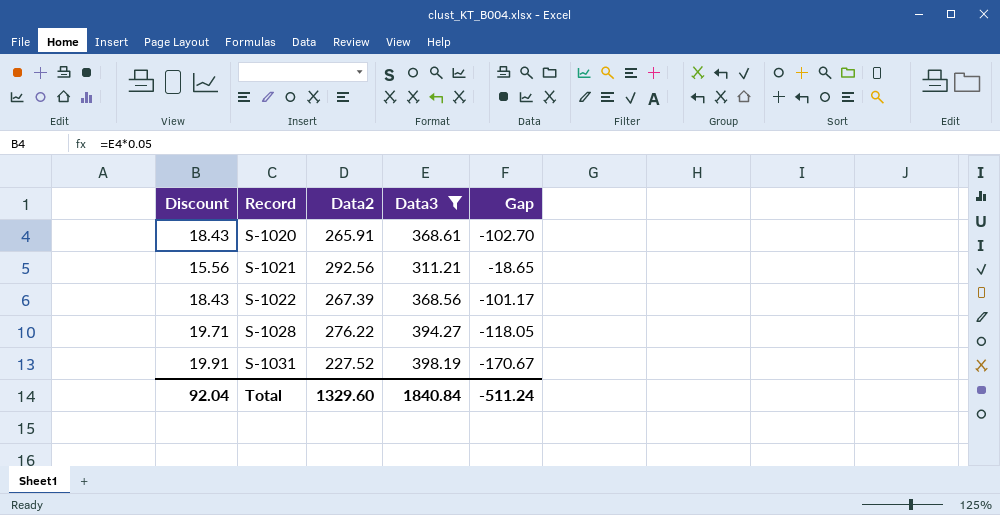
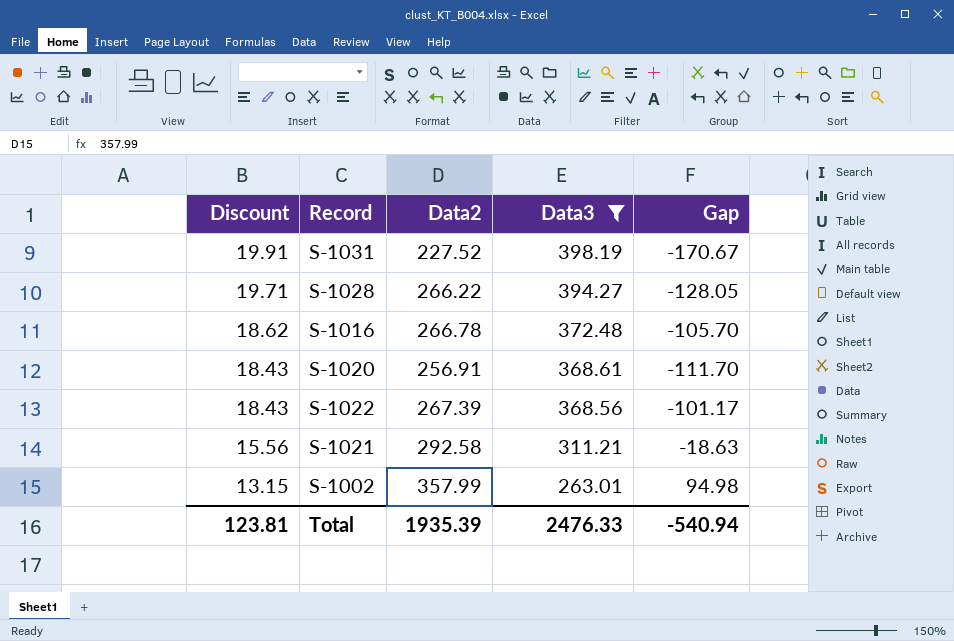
row order: Record ascending -> Discount descending
S-1028 | Data2: 276.22 -> 266.22
S-1028 | Gap: -118.05 -> -128.05
row S-1016: none -> 18.62 | 266.78 | 372.48 | -105.70
S-1020 | Data2: 265.91 -> 256.91
S-1020 | Gap: -102.70 -> -111.70
S-1021 | Data2: 292.56 -> 292.58
S-1021 | Gap: -18.65 -> -18.63
row S-1002: none -> 13.15 | 357.99 | 263.01 | 94.98
Total | Discount: 92.04 -> 123.81
Total | Data2: 1329.60 -> 1935.39
Total | Data3: 1840.84 -> 2476.33
Total | Gap: -511.24 -> -540.94

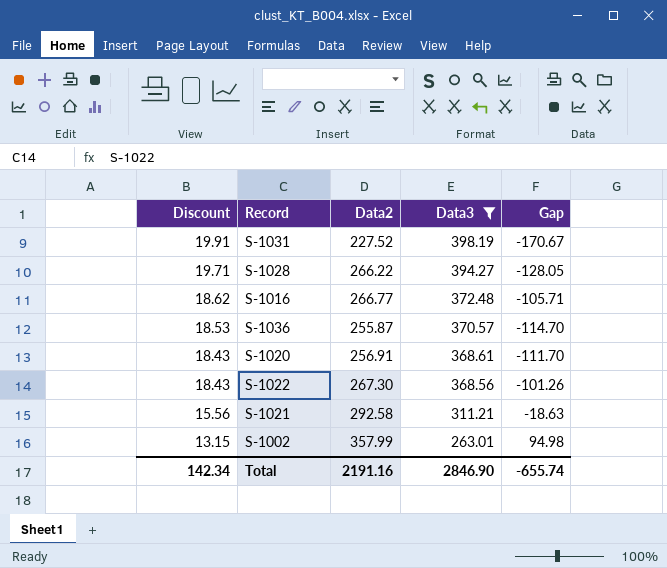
S-1016 | Data2: 266.78 -> 266.77
S-1016 | Gap: -105.70 -> -105.71
row S-1036: none -> 18.53 | 255.87 | 370.57 | -114.70
S-1022 | Data2: 267.39 -> 267.30
S-1022 | Gap: -101.17 -> -101.26
Total | Discount: 123.81 -> 142.34
Total | Data2: 1935.39 -> 2191.16
Total | Data3: 2476.33 -> 2846.90
Total | Gap: -540.94 -> -655.74

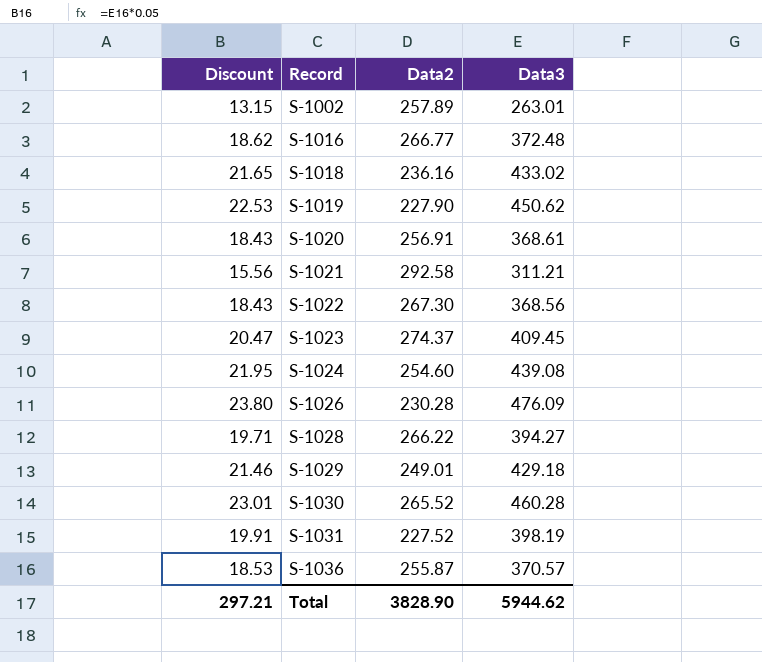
filter: Data3 <= 398.19 -> none
row order: Discount descending -> Record ascending
column Gap | formula: [Data2] - [Data3] -> none
S-1002 | Data2: 357.99 -> 257.89
Total | Discount: 142.34 -> 297.21
Total | Data2: 2191.16 -> 3828.90
Total | Data3: 2846.90 -> 5944.62

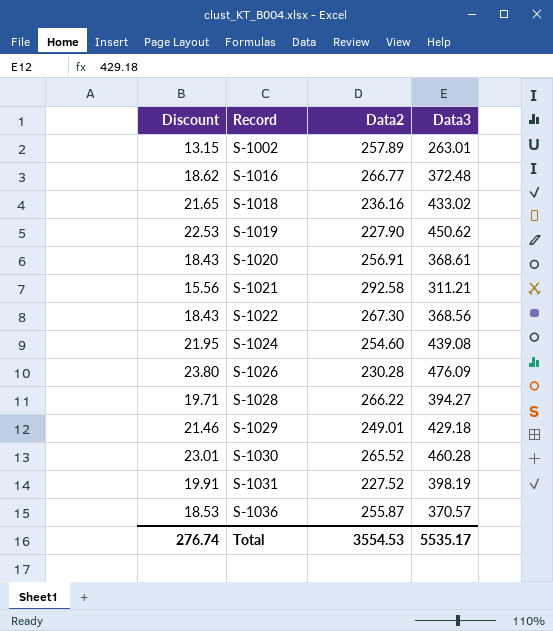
row S-1023: 20.47 | 274.37 | 409.45 -> none
Total | Discount: 297.21 -> 276.74
Total | Data2: 3828.90 -> 3554.53
Total | Data3: 5944.62 -> 5535.17

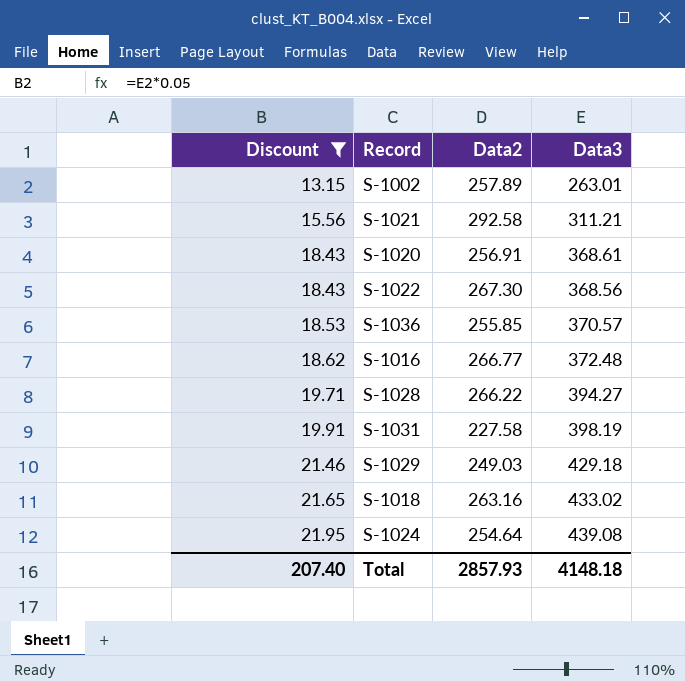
filter: none -> Discount <= 21.95
row order: Record ascending -> Discount ascending
S-1036 | Data2: 255.87 -> 255.85
S-1031 | Data2: 227.52 -> 227.58
S-1029 | Data2: 249.01 -> 249.03
S-1018 | Data2: 236.16 -> 263.16
S-1024 | Data2: 254.60 -> 254.64
Total | Discount: 276.74 -> 207.40
Total | Data2: 3554.53 -> 2857.93
Total | Data3: 5535.17 -> 4148.18

